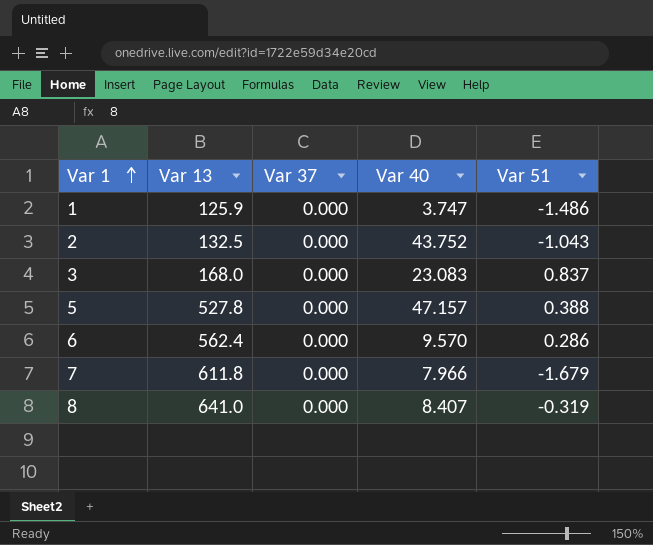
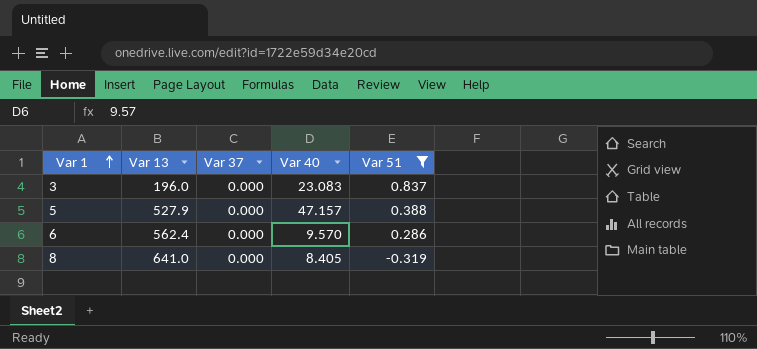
filter: none -> Var 51 >= -0.319
3 | Var 13: 168.0 -> 196.0
5 | Var 13: 527.8 -> 527.9
8 | Var 40: 8.407 -> 8.405

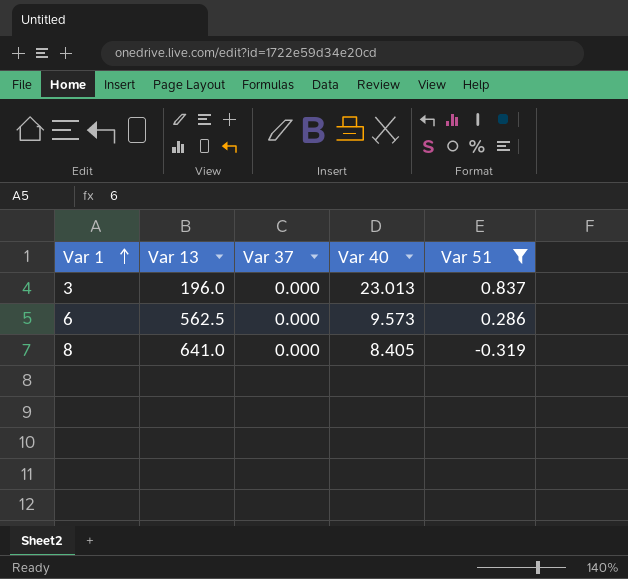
row 5: 527.9 | 0.000 | 47.157 | 0.388 -> none
3 | Var 40: 23.083 -> 23.013
6 | Var 13: 562.4 -> 562.5
6 | Var 40: 9.570 -> 9.573

